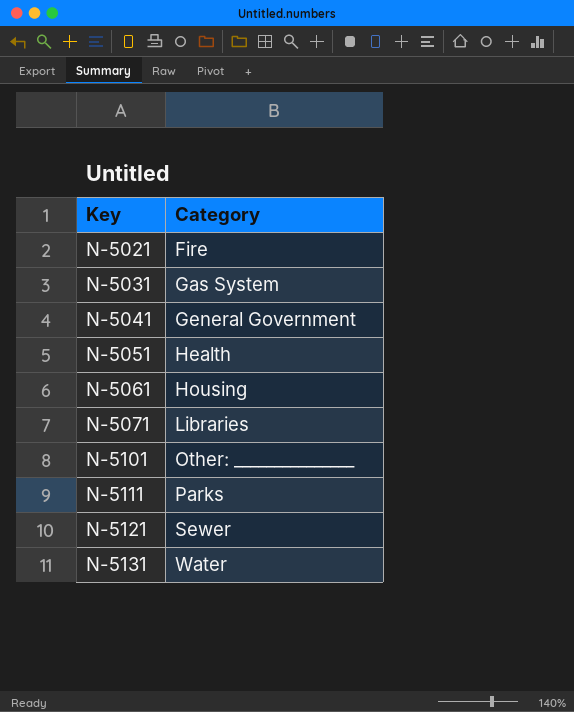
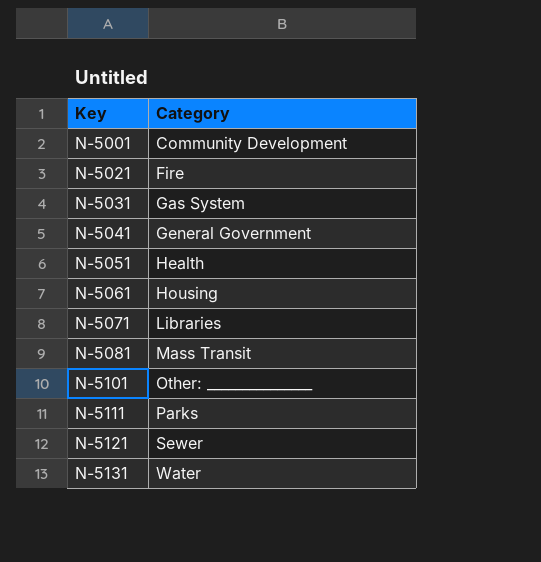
row N-5001: none -> Community Development
row N-5081: none -> Mass Transit

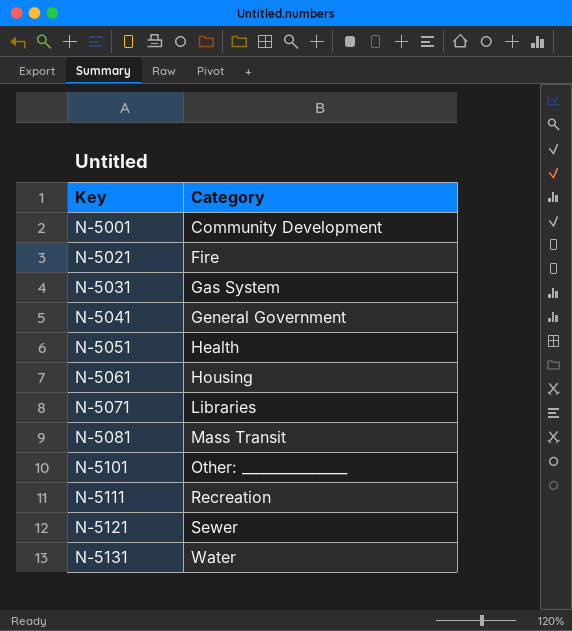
N-5111 | Category: Parks -> Recreation

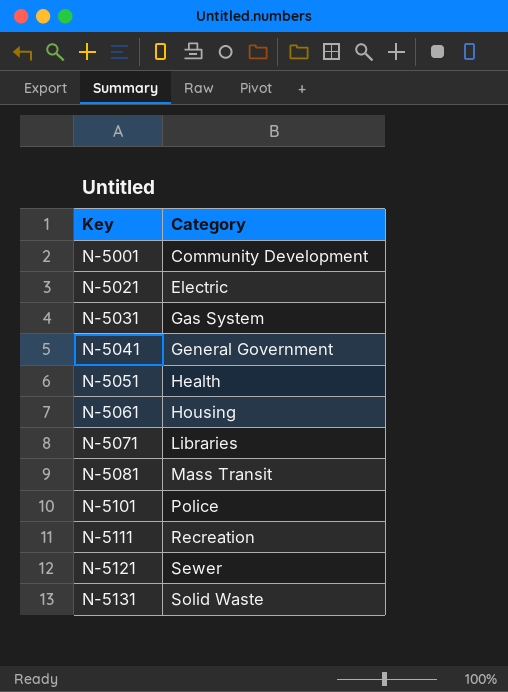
N-5021 | Category: Fire -> Electric
N-5101 | Category: Other: _______________ -> Police
N-5131 | Category: Water -> Solid Waste

